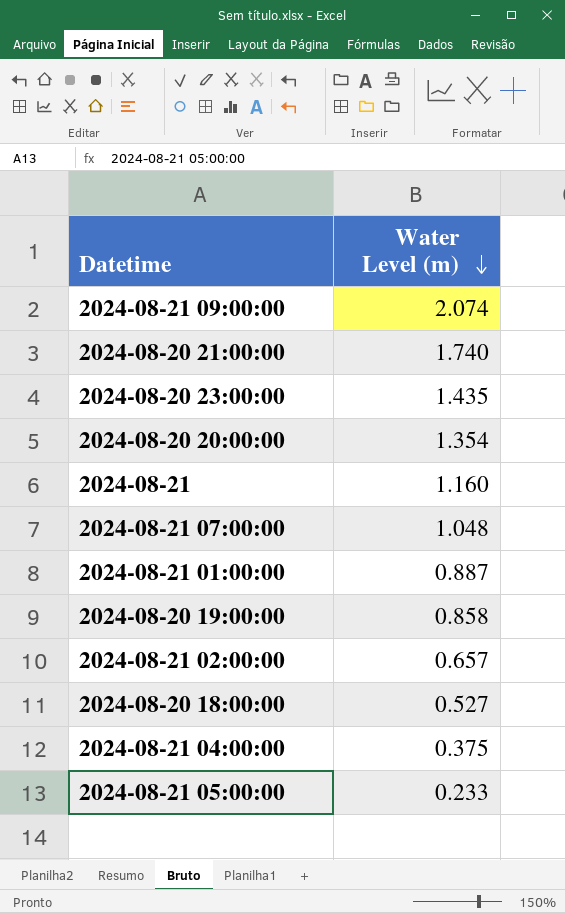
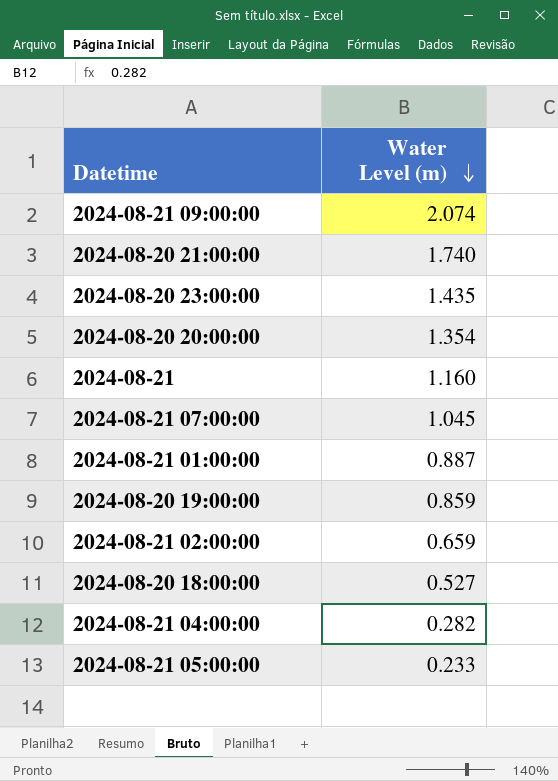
2024-08-21 07:00:00 | Water Level (m): 1.048 -> 1.045
2024-08-20 19:00:00 | Water Level (m): 0.858 -> 0.859
2024-08-21 02:00:00 | Water Level (m): 0.657 -> 0.659
2024-08-21 04:00:00 | Water Level (m): 0.375 -> 0.282

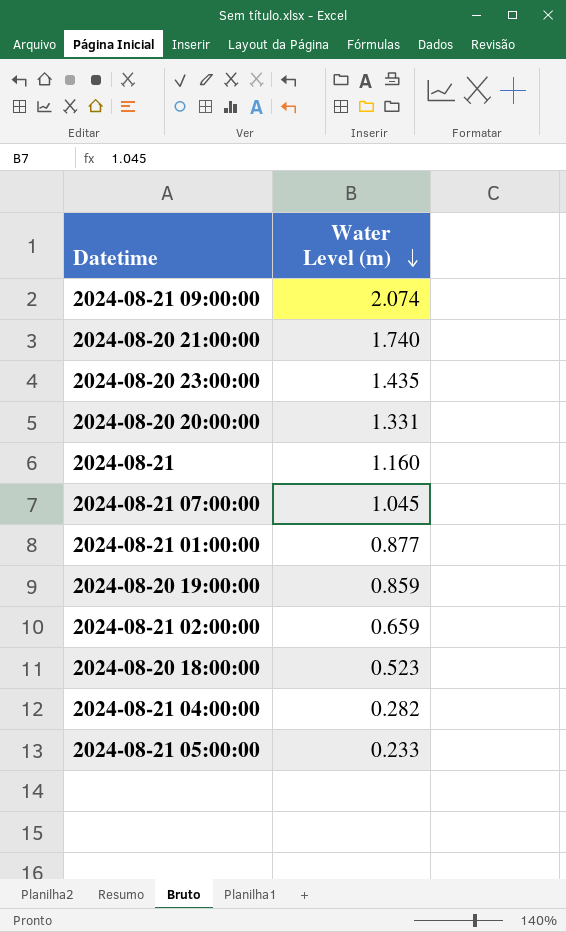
2024-08-20 20:00:00 | Water Level (m): 1.354 -> 1.331
2024-08-21 01:00:00 | Water Level (m): 0.887 -> 0.877
2024-08-20 18:00:00 | Water Level (m): 0.527 -> 0.523

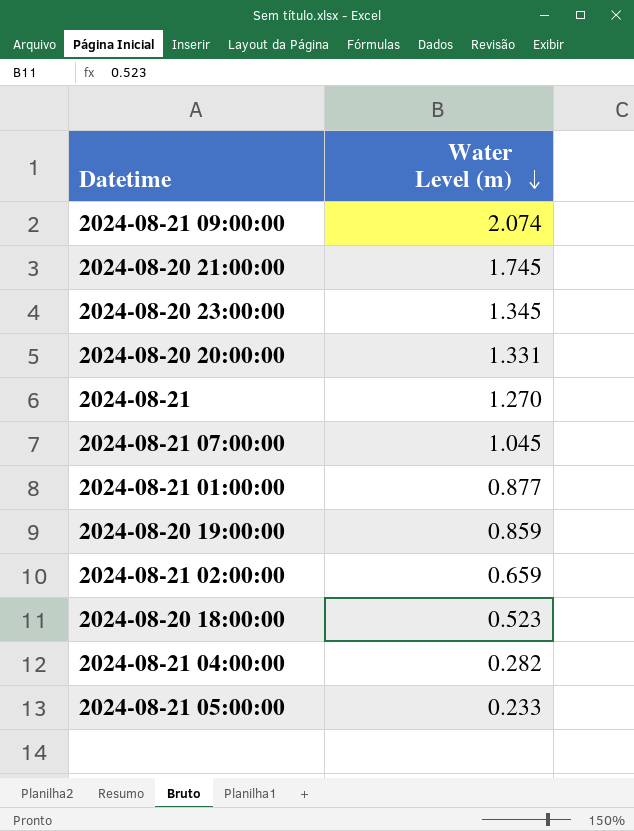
2024-08-20 21:00:00 | Water Level (m): 1.740 -> 1.745
2024-08-20 23:00:00 | Water Level (m): 1.435 -> 1.345
2024-08-21 | Water Level (m): 1.160 -> 1.270

